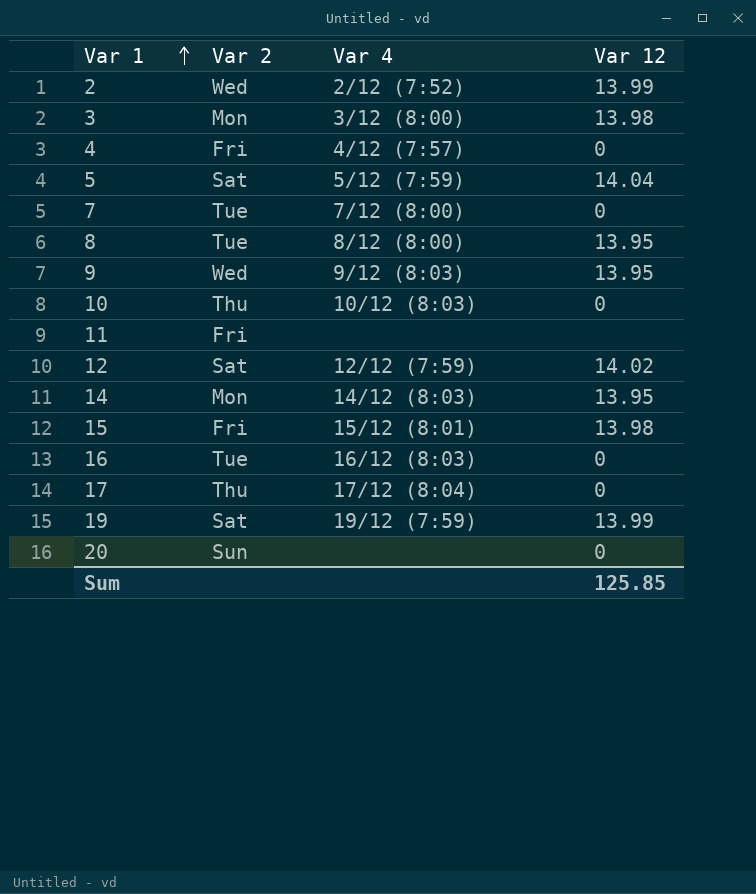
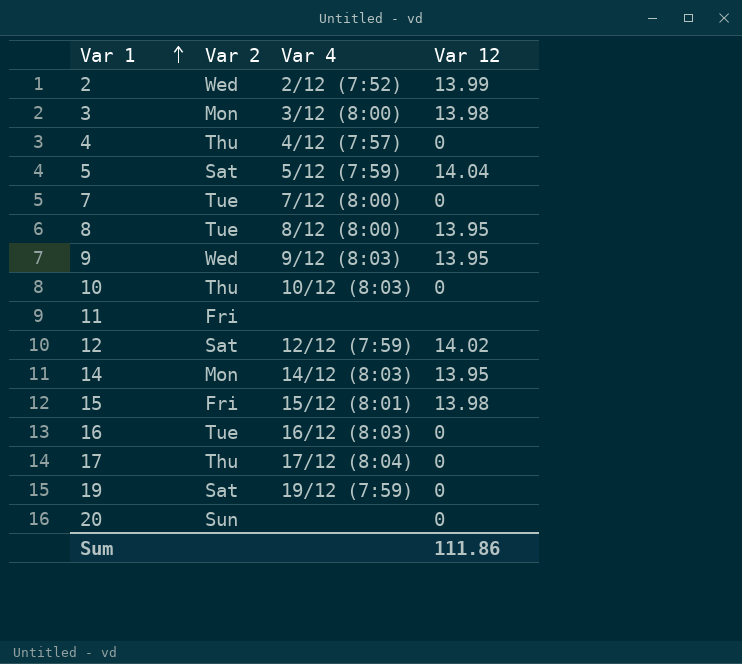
4 | Var 2: Fri -> Thu
19 | Var 12: 13.99 -> 0
Sum | Var 12: 125.85 -> 111.86

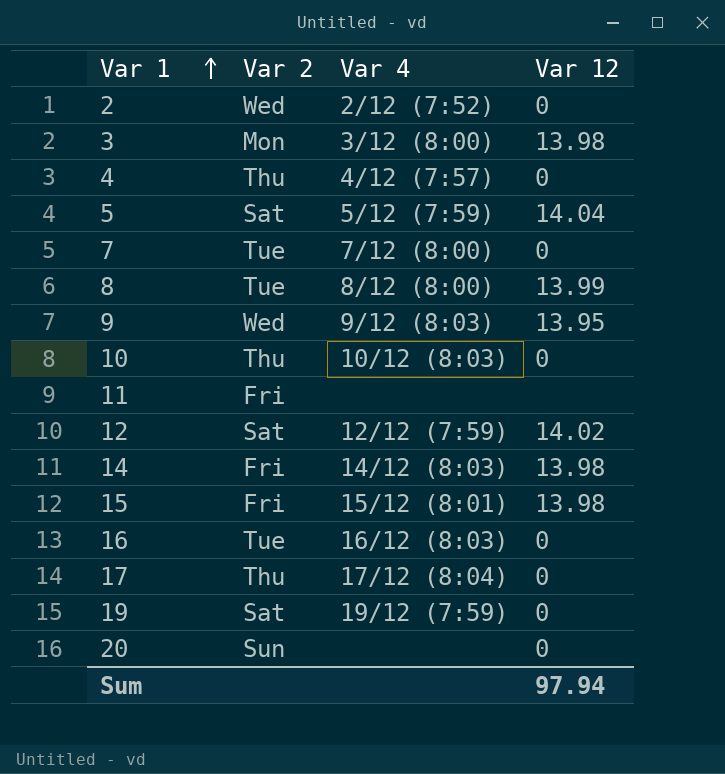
2 | Var 12: 13.99 -> 0
8 | Var 12: 13.95 -> 13.99
14 | Var 2: Mon -> Fri
14 | Var 12: 13.95 -> 13.98
Sum | Var 12: 111.86 -> 97.94

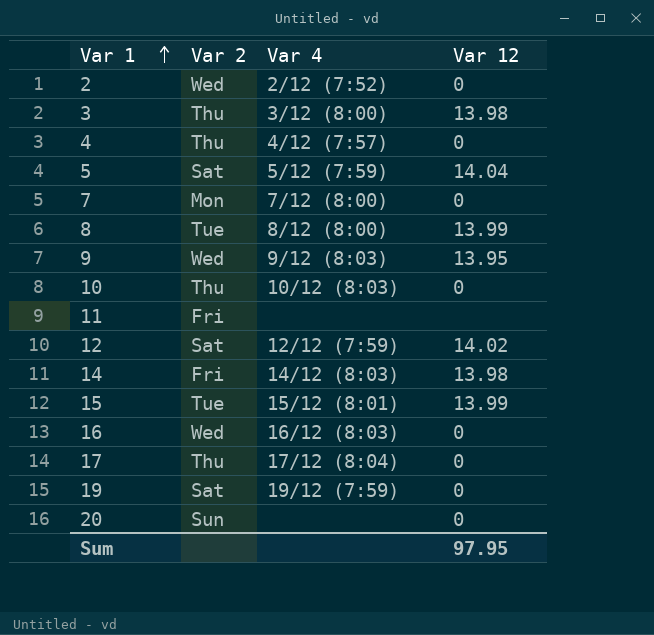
3 | Var 2: Mon -> Thu
7 | Var 2: Tue -> Mon
15 | Var 2: Fri -> Tue
15 | Var 12: 13.98 -> 13.99
16 | Var 2: Tue -> Wed
Sum | Var 12: 97.94 -> 97.95

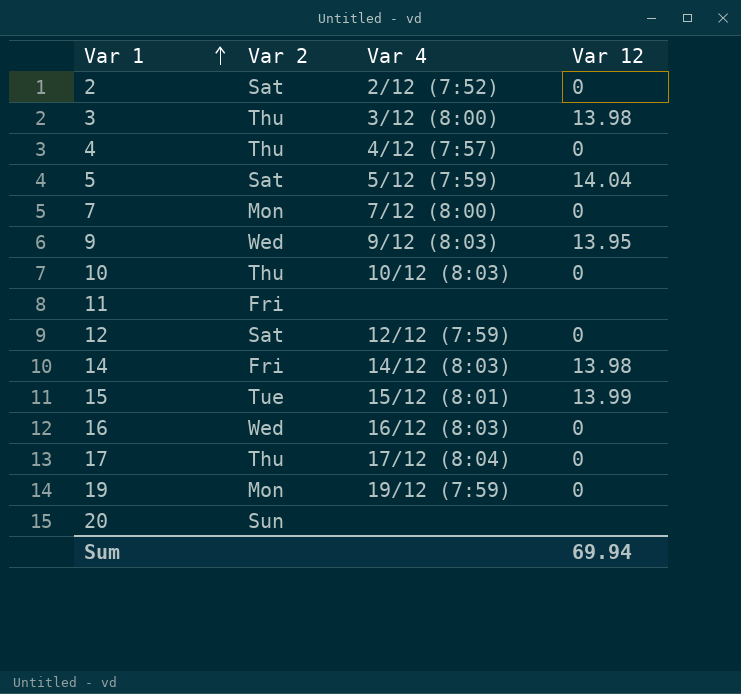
row 8: Tue | 8/12 (8:00) | 13.99 -> none
2 | Var 2: Wed -> Sat
12 | Var 12: 14.02 -> 0
19 | Var 2: Sat -> Mon
20 | Var 12: 0 -> none
Sum | Var 12: 97.95 -> 69.94

